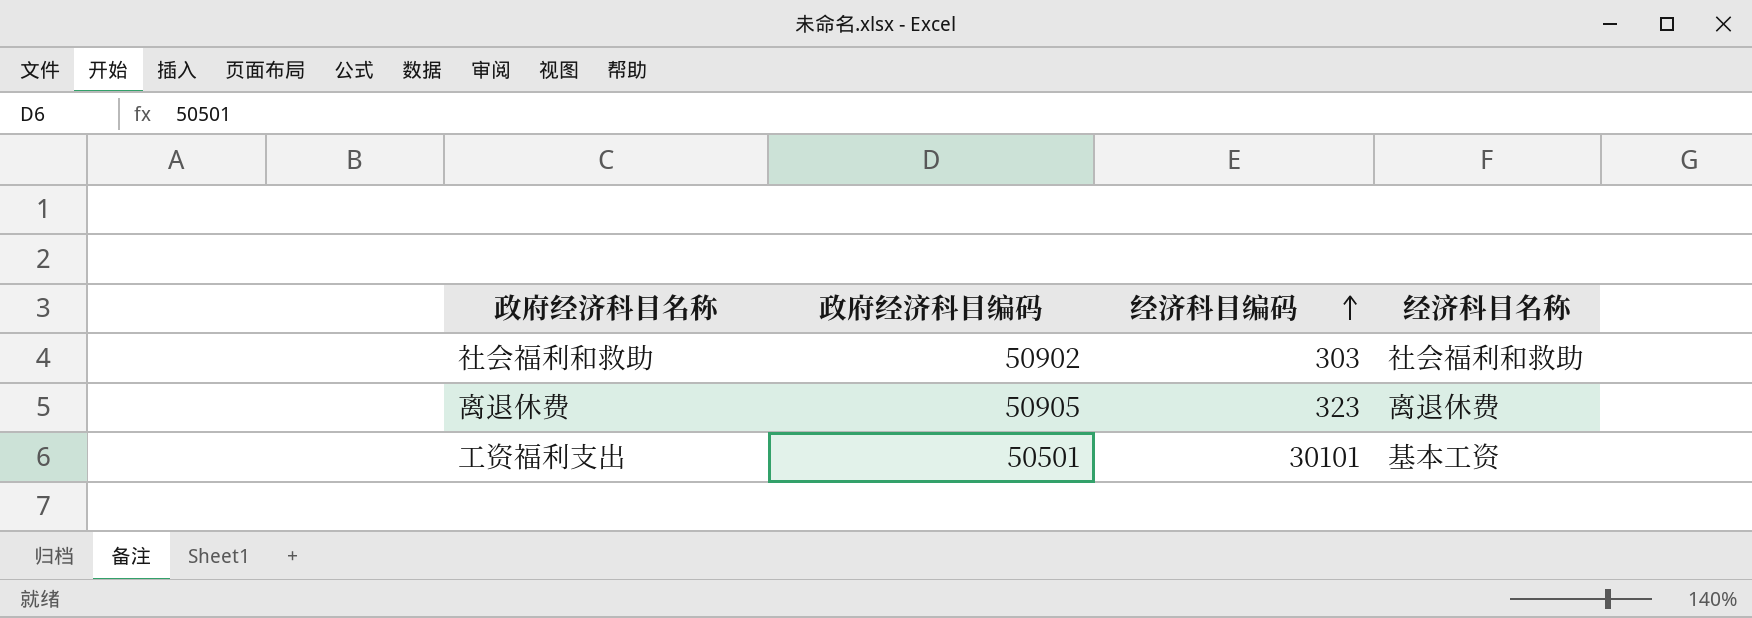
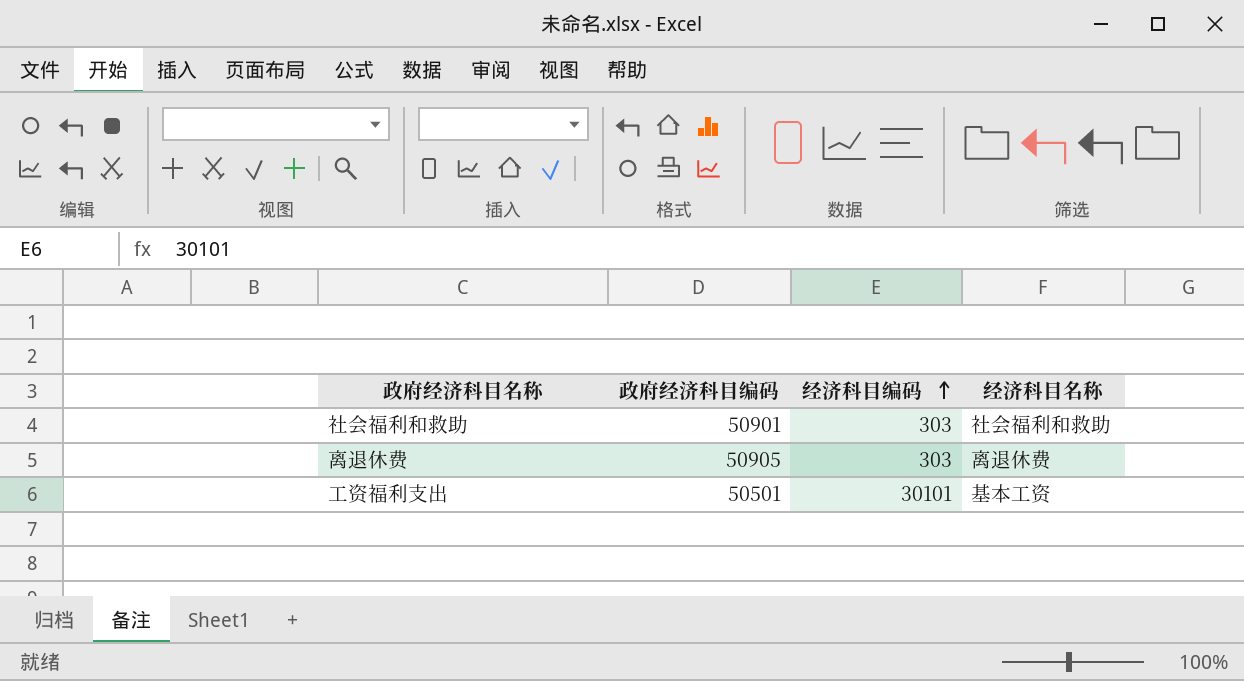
社会福利和救助 | 政府经济科目编码: 50902 -> 50901
离退休费 | 经济科目编码: 323 -> 303

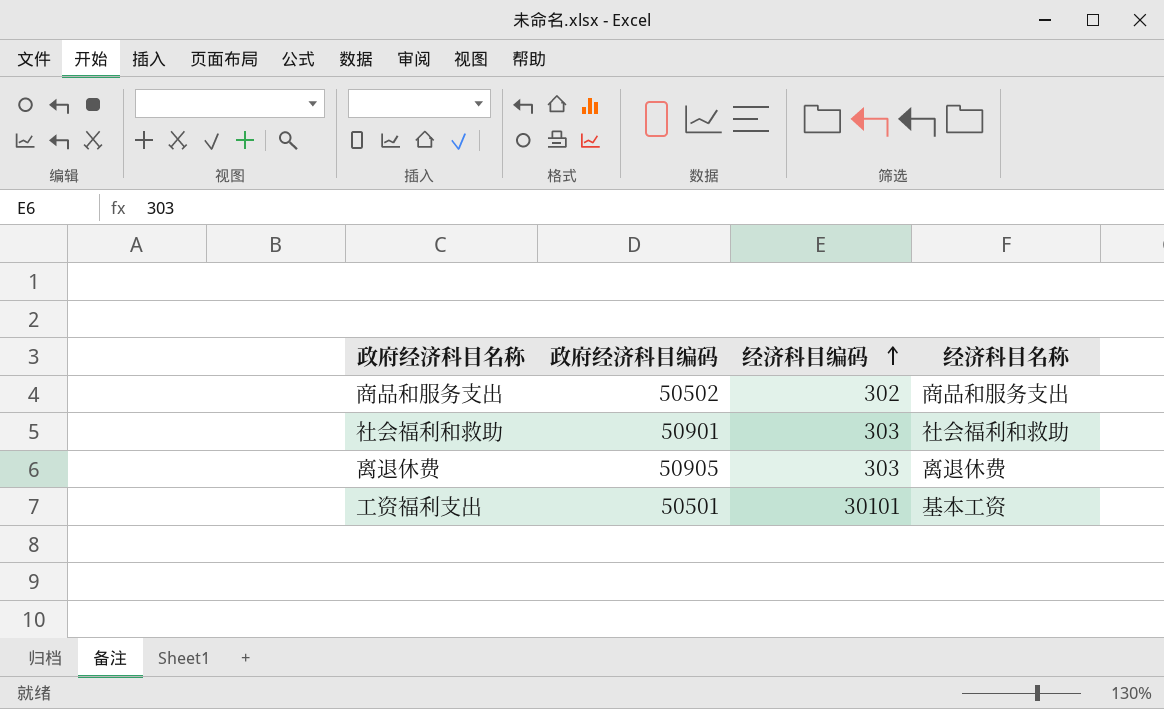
row 商品和服务支出: none -> 50502 | 302 | 商品和服务支出

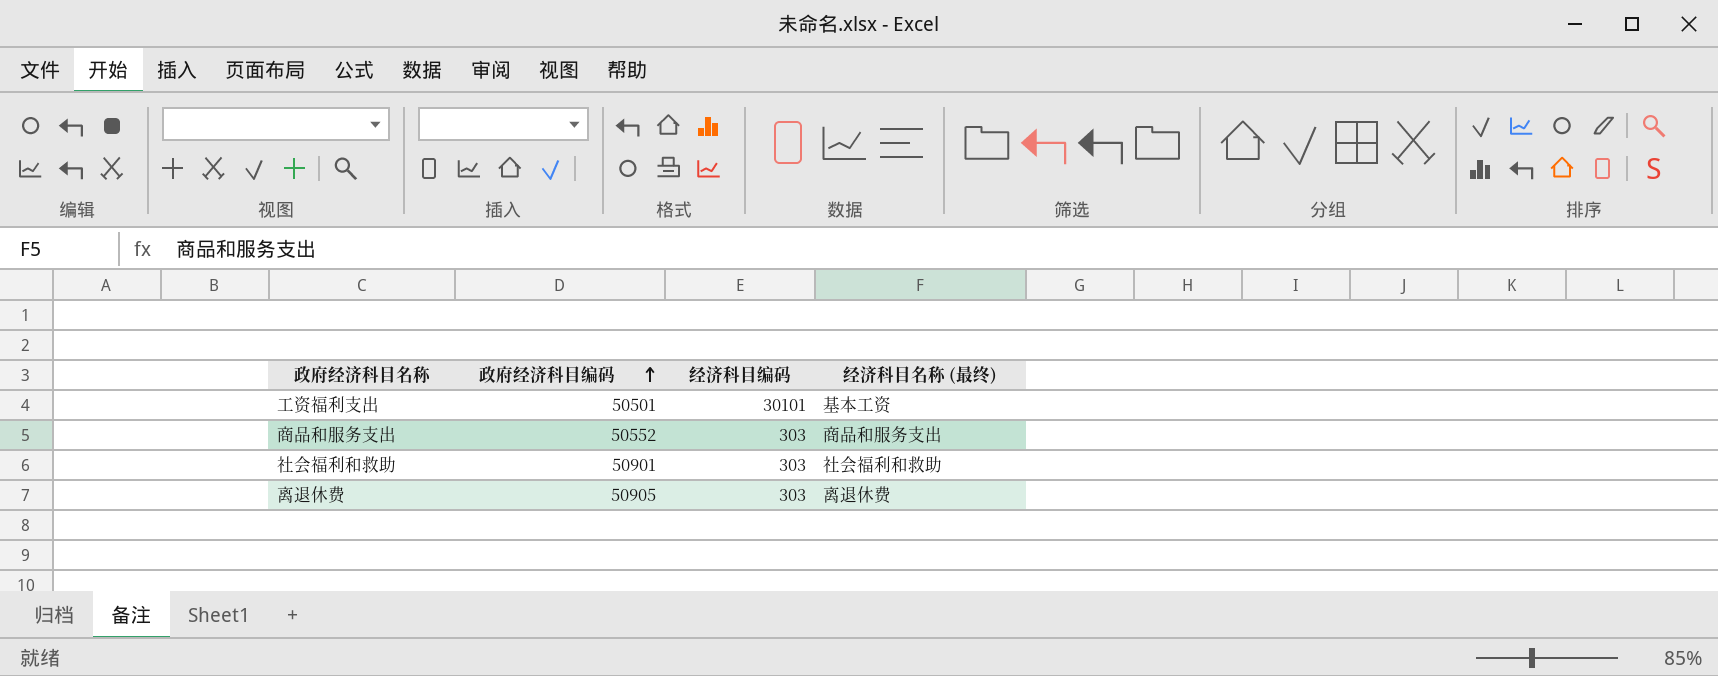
row order: 经济科目编码 ascending -> 政府经济科目编码 ascending
column name: 经济科目名称 -> 经济科目名称 (最终)
商品和服务支出 | 政府经济科目编码: 50502 -> 50552
商品和服务支出 | 经济科目编码: 302 -> 303

